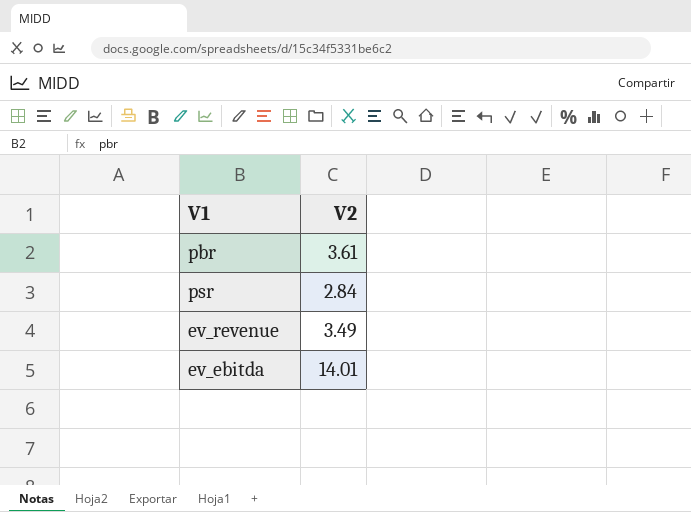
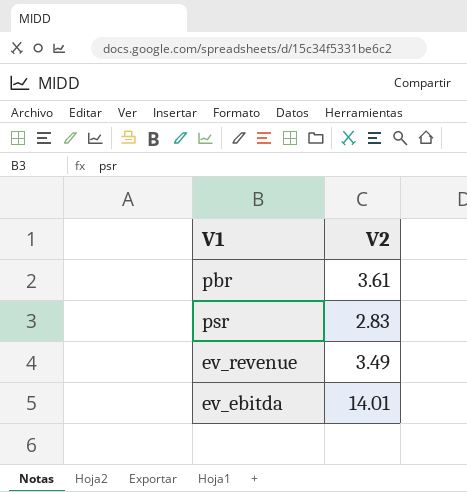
psr | V2: 2.84 -> 2.83

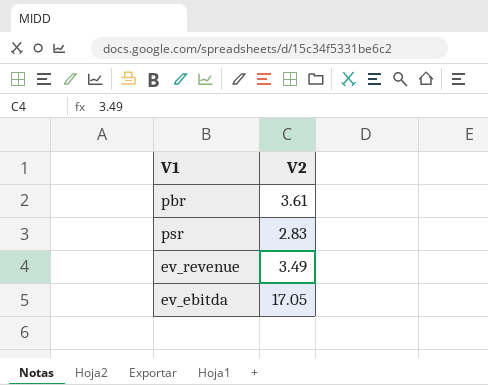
ev_ebitda | V2: 14.01 -> 17.05

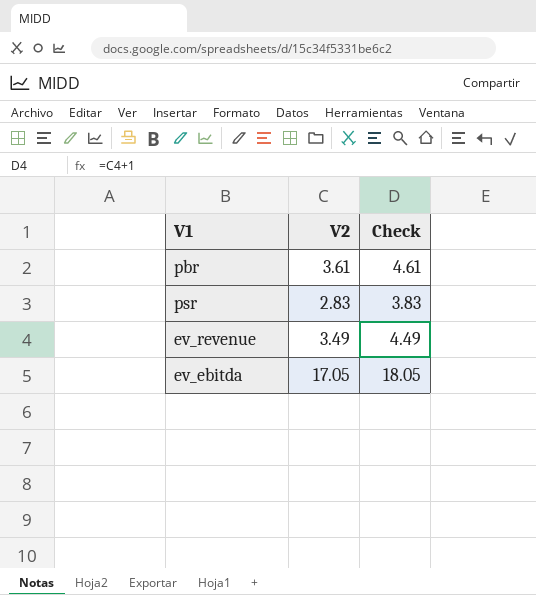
column Check | formula: none -> [V2] + 1

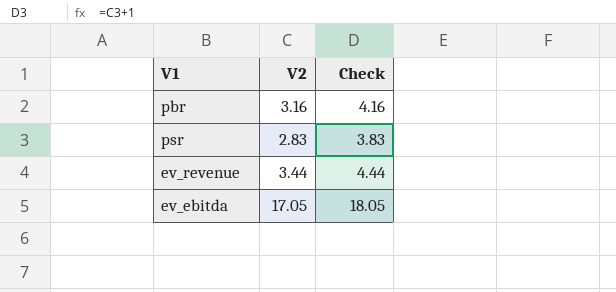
pbr | V2: 3.61 -> 3.16
pbr | Check: 4.61 -> 4.16
ev_revenue | V2: 3.49 -> 3.44
ev_revenue | Check: 4.49 -> 4.44

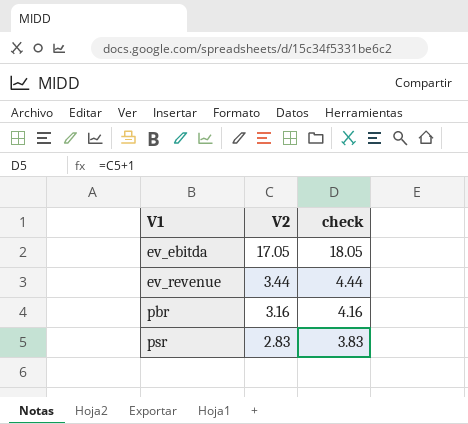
row order: none -> V1 ascending
column name: Check -> check

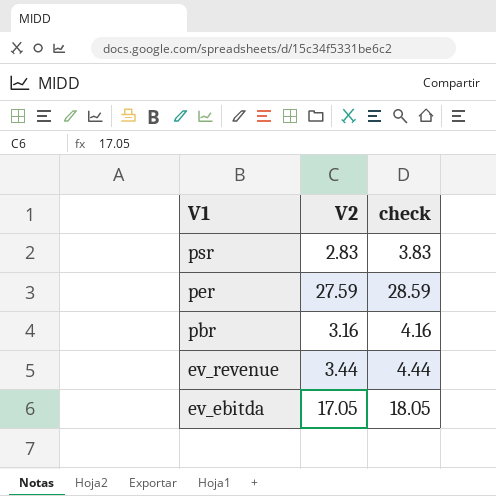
row order: V1 ascending -> V1 descending
row per: none -> 27.59 | 28.59

